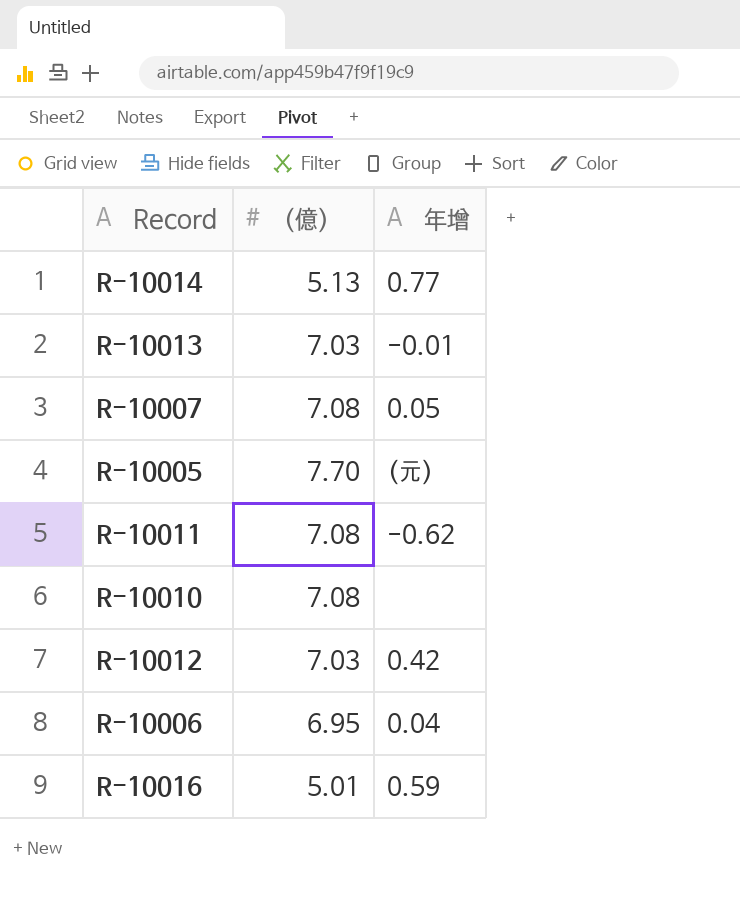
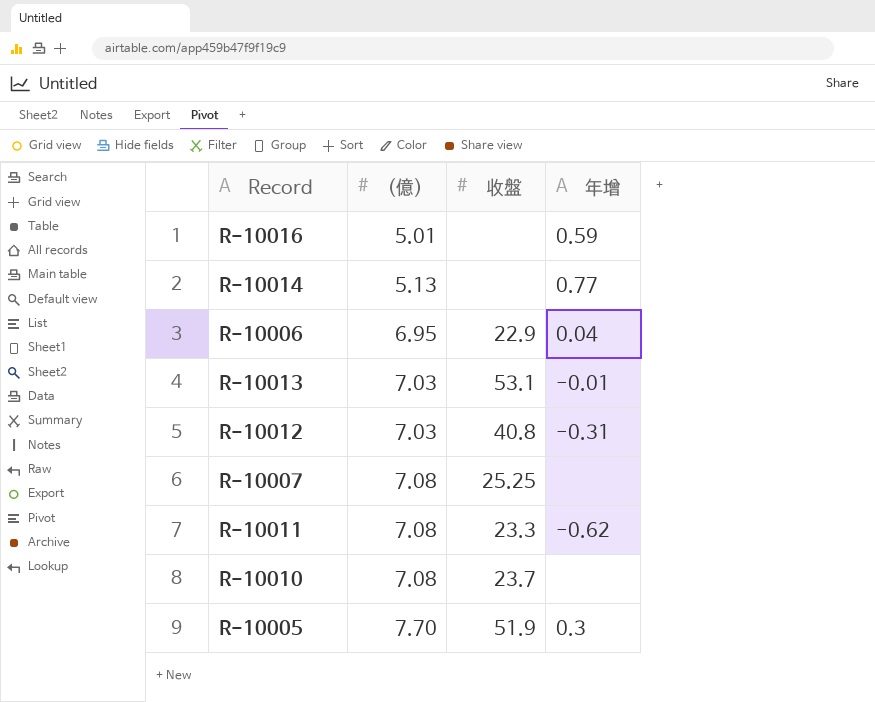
row order: none -> (億) ascending
column 收盤 | position: none -> 3
R-10012 | 年增: 0.42 -> -0.31
R-10007 | 年增: 0.05 -> none
R-10005 | 年增: (元) -> 0.3

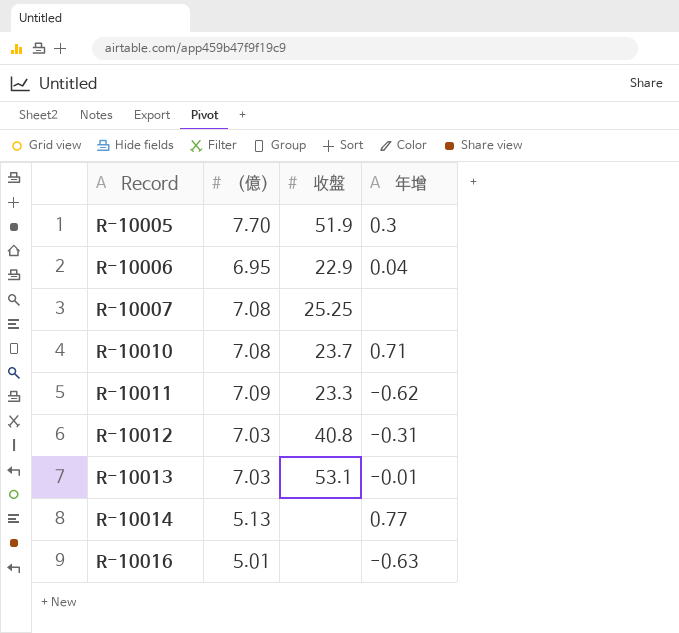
row order: (億) ascending -> Record ascending
R-10010 | 年增: none -> 0.71
R-10011 | (億): 7.08 -> 7.09
R-10016 | 年增: 0.59 -> -0.63

